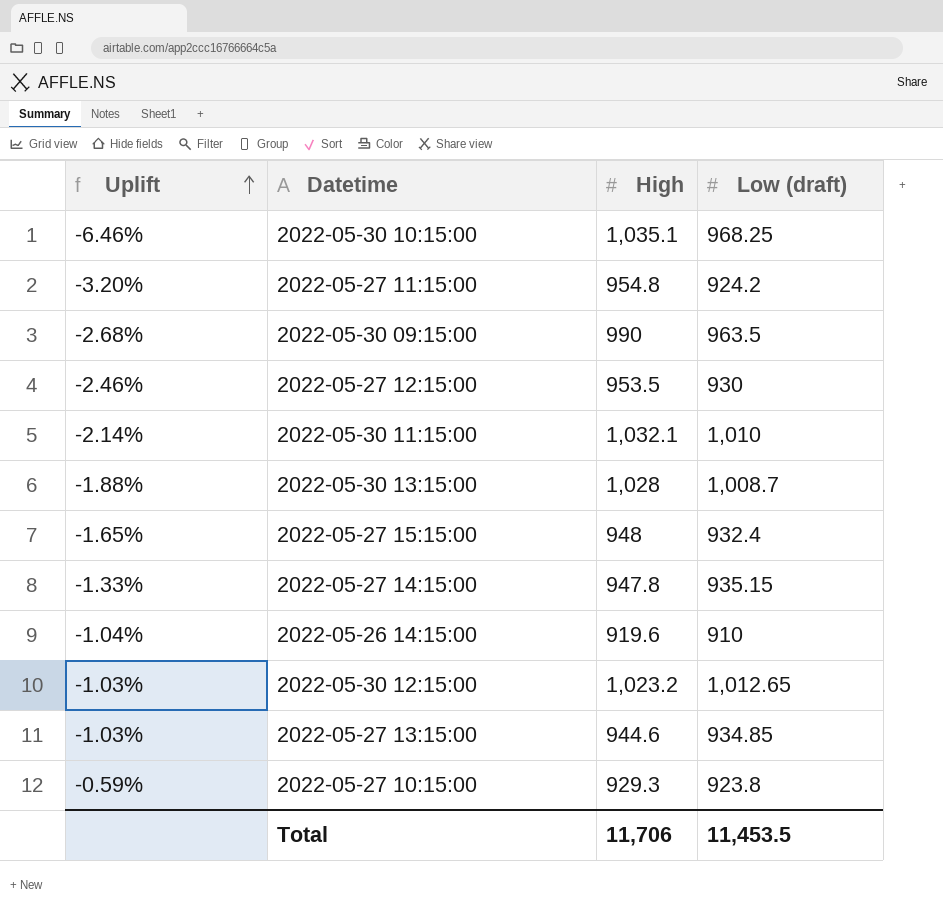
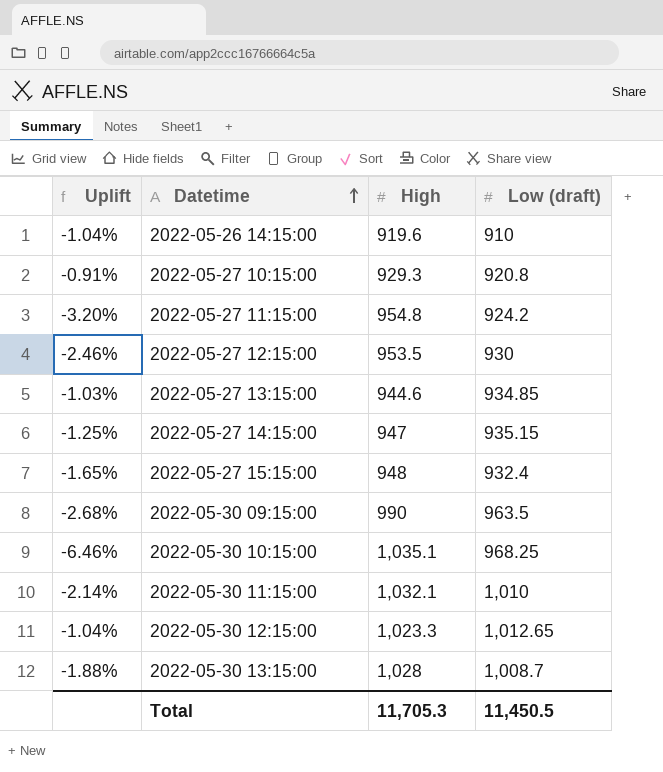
row order: Uplift ascending -> Datetime ascending
2022-05-27 10:15:00 | Uplift: -0.59% -> -0.91%
2022-05-27 10:15:00 | Low (draft): 923.8 -> 920.8
2022-05-27 14:15:00 | Uplift: -1.33% -> -1.25%
2022-05-27 14:15:00 | High: 947.8 -> 947
2022-05-30 12:15:00 | Uplift: -1.03% -> -1.04%
2022-05-30 12:15:00 | High: 1,023.2 -> 1,023.3
Total | High: 11,706 -> 11,705.3
Total | Low (draft): 11,453.5 -> 11,450.5

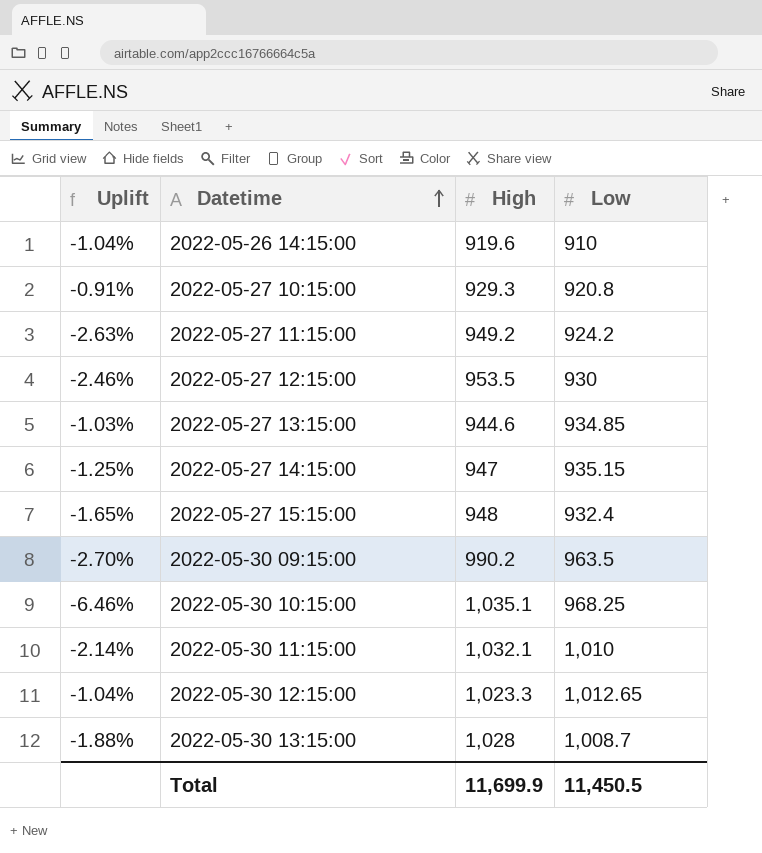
column name: Low (draft) -> Low
2022-05-27 11:15:00 | Uplift: -3.20% -> -2.63%
2022-05-27 11:15:00 | High: 954.8 -> 949.2
2022-05-30 09:15:00 | Uplift: -2.68% -> -2.70%
2022-05-30 09:15:00 | High: 990 -> 990.2
Total | High: 11,705.3 -> 11,699.9

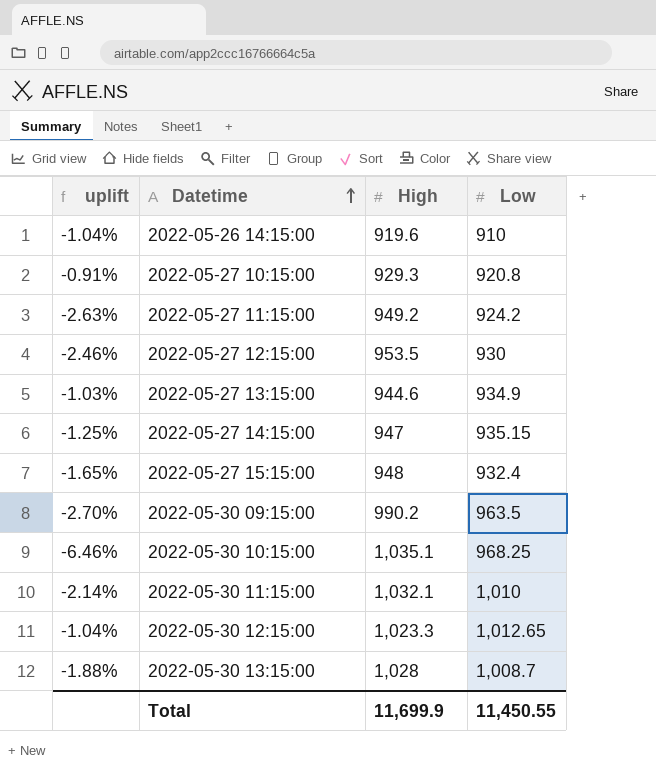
column name: Uplift -> uplift
2022-05-27 13:15:00 | Low: 934.85 -> 934.9
Total | Low: 11,450.5 -> 11,450.55

